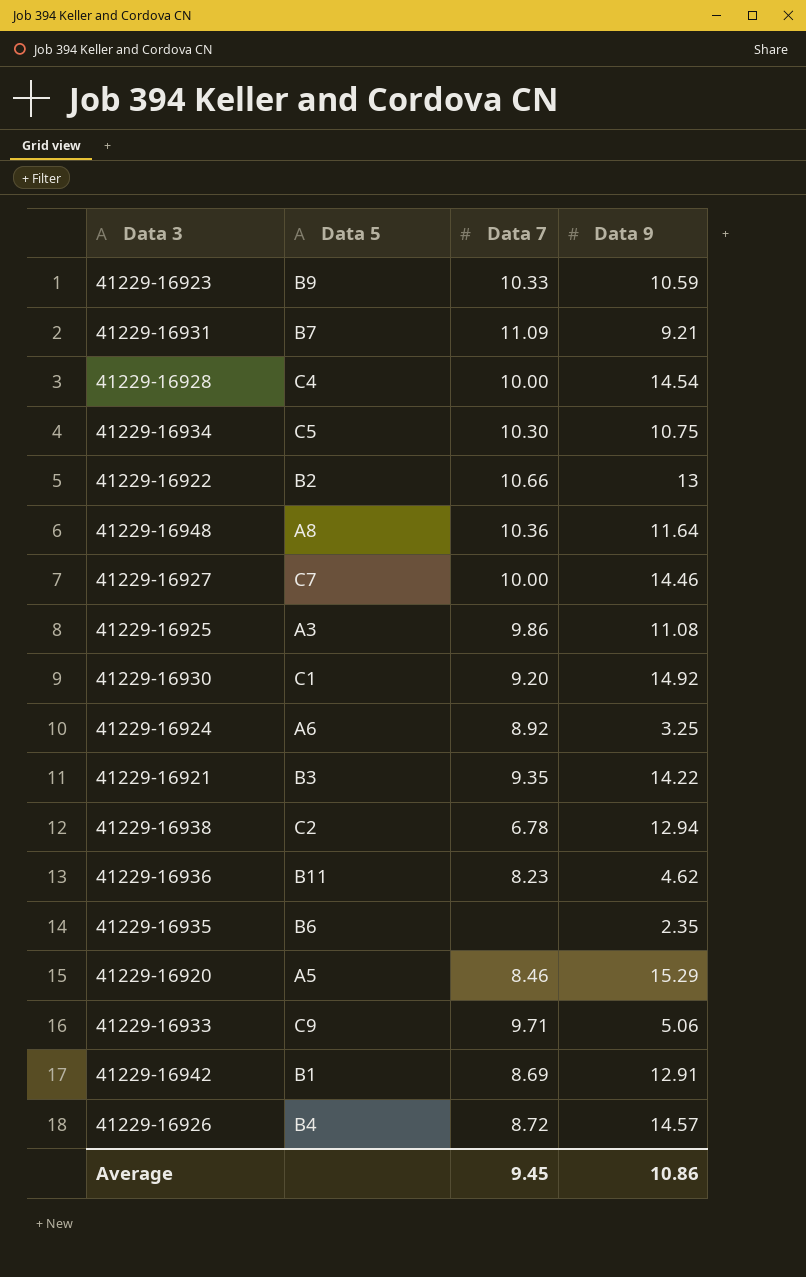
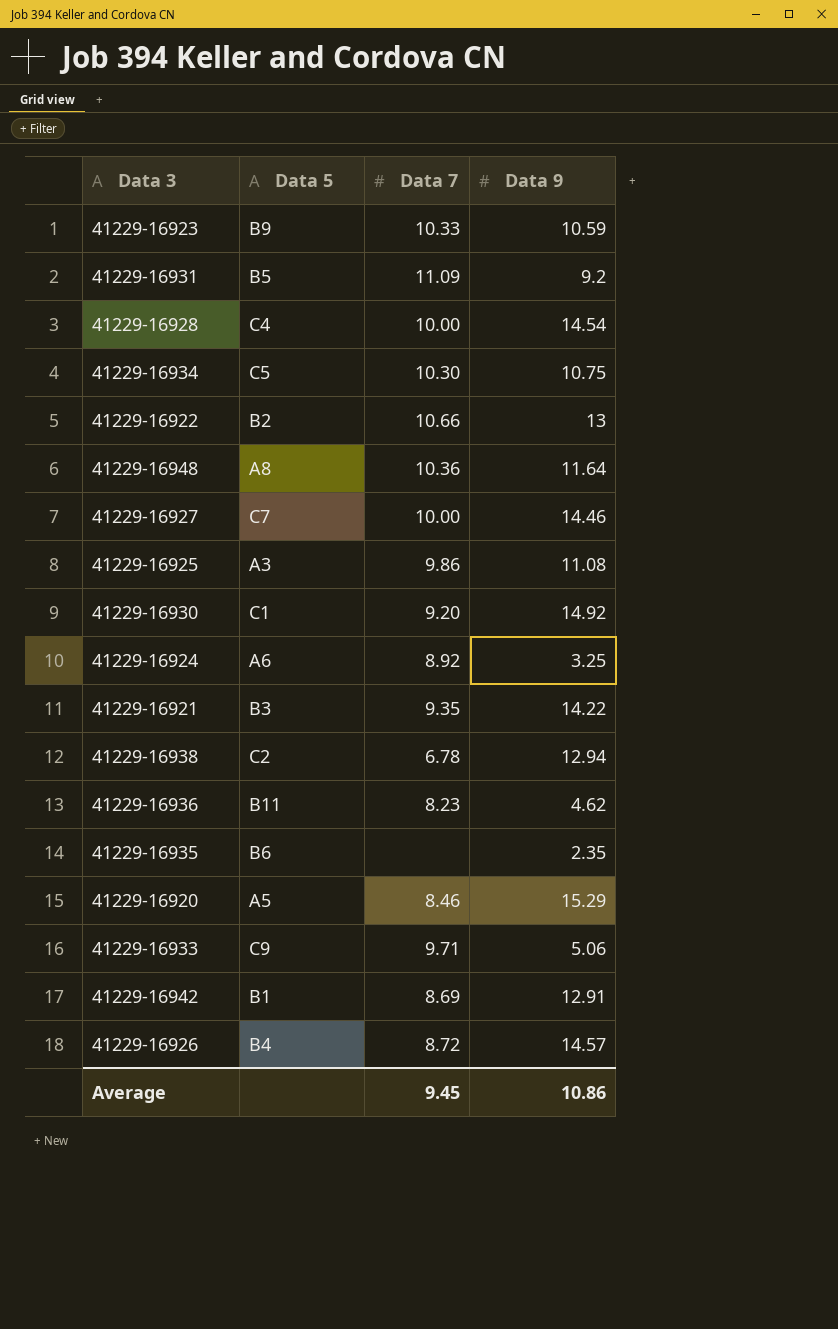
41229-16931 | Data 5: B7 -> B5
41229-16931 | Data 9: 9.21 -> 9.2

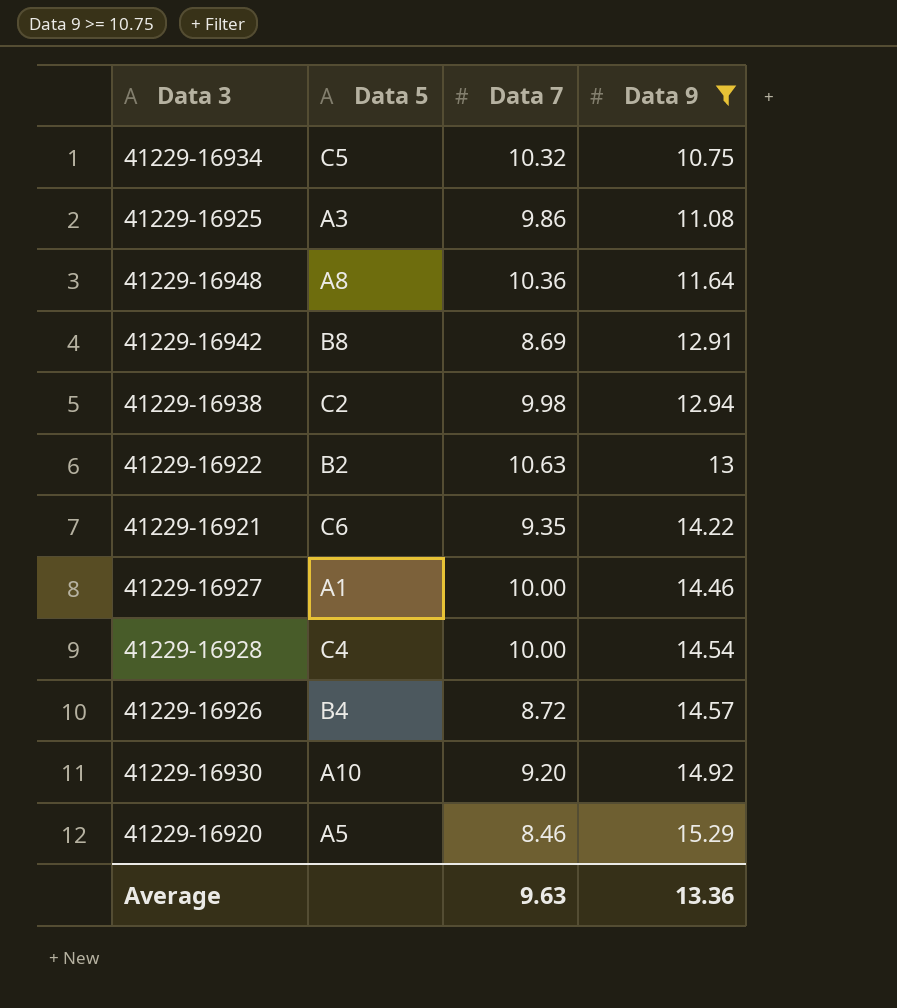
filter: none -> Data 9 >= 10.75
row order: none -> Data 9 ascending
41229-16934 | Data 7: 10.30 -> 10.32
41229-16942 | Data 5: B1 -> B8
41229-16938 | Data 7: 6.78 -> 9.98
41229-16922 | Data 7: 10.66 -> 10.63
41229-16921 | Data 5: B3 -> C6
41229-16927 | Data 5: C7 -> A1
41229-16930 | Data 5: C1 -> A10
Average | Data 7: 9.45 -> 9.63
Average | Data 9: 10.86 -> 13.36

